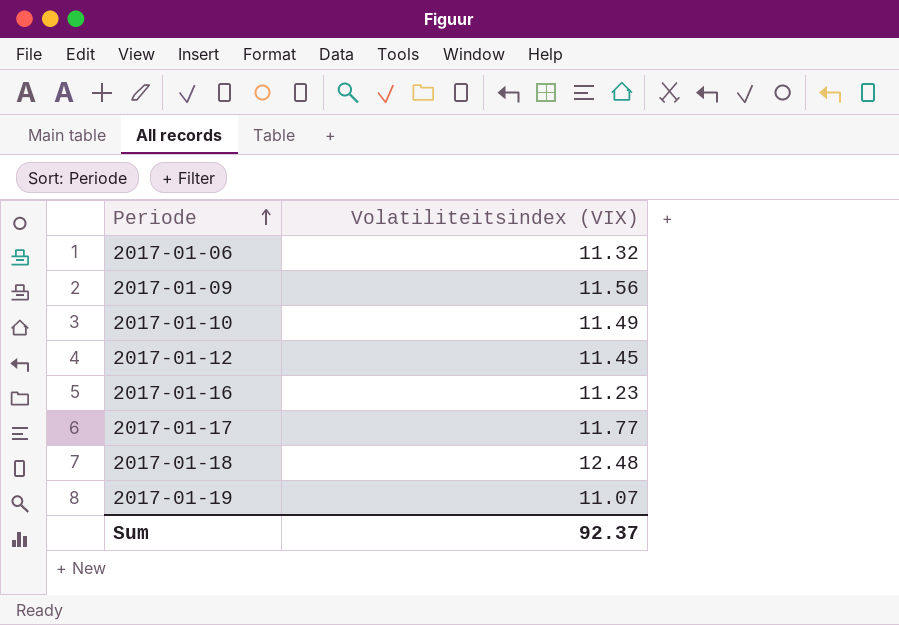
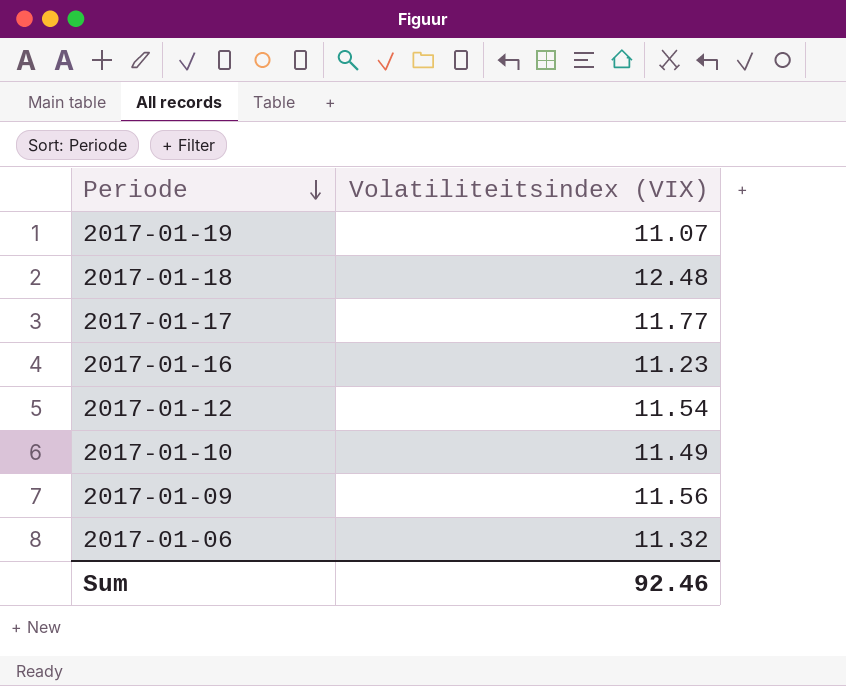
row order: Periode ascending -> Periode descending
2017-01-12 | Volatiliteitsindex (VIX): 11.45 -> 11.54
Sum | Volatiliteitsindex (VIX): 92.37 -> 92.46

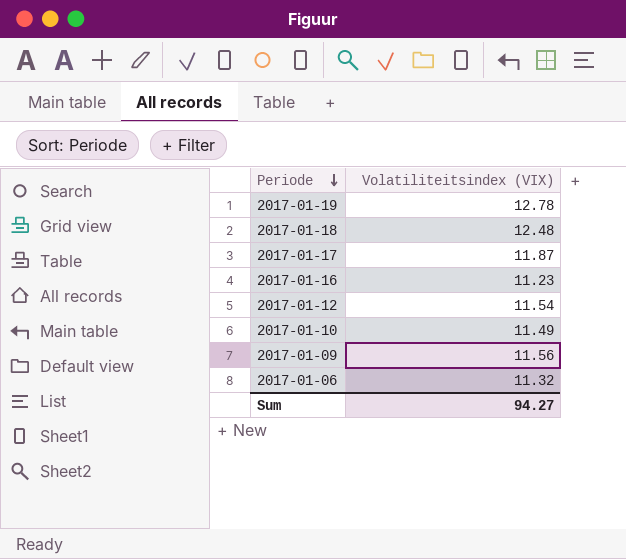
2017-01-19 | Volatiliteitsindex (VIX): 11.07 -> 12.78
2017-01-17 | Volatiliteitsindex (VIX): 11.77 -> 11.87
Sum | Volatiliteitsindex (VIX): 92.46 -> 94.27

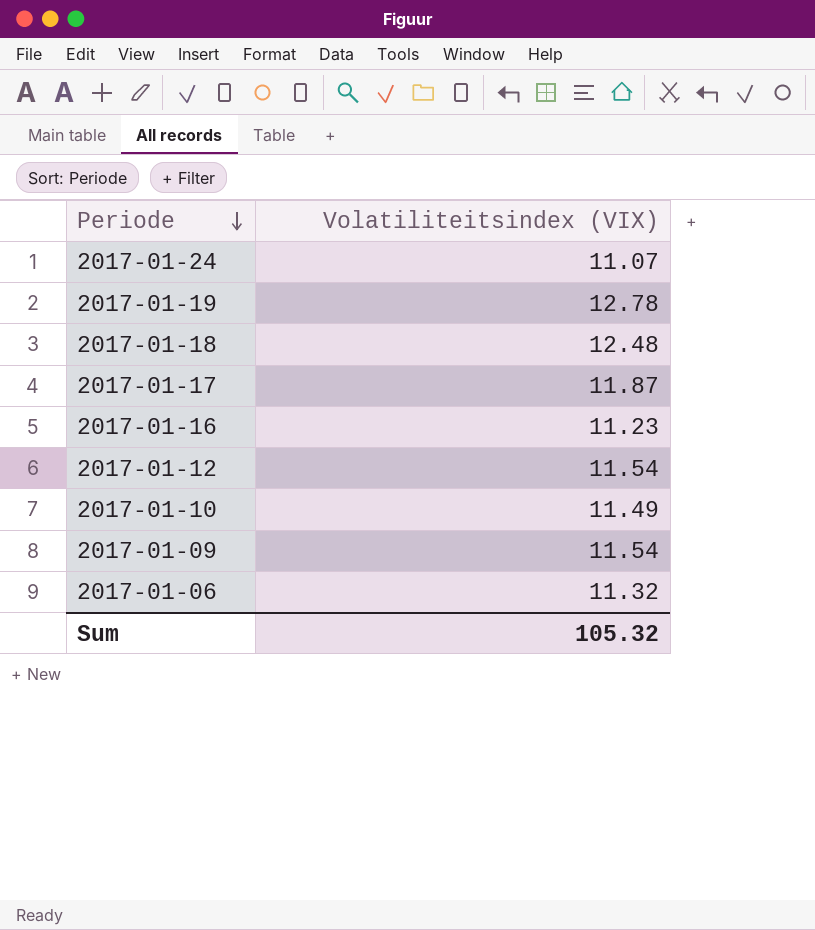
row 2017-01-24: none -> 11.07
2017-01-09 | Volatiliteitsindex (VIX): 11.56 -> 11.54
Sum | Volatiliteitsindex (VIX): 94.27 -> 105.32

